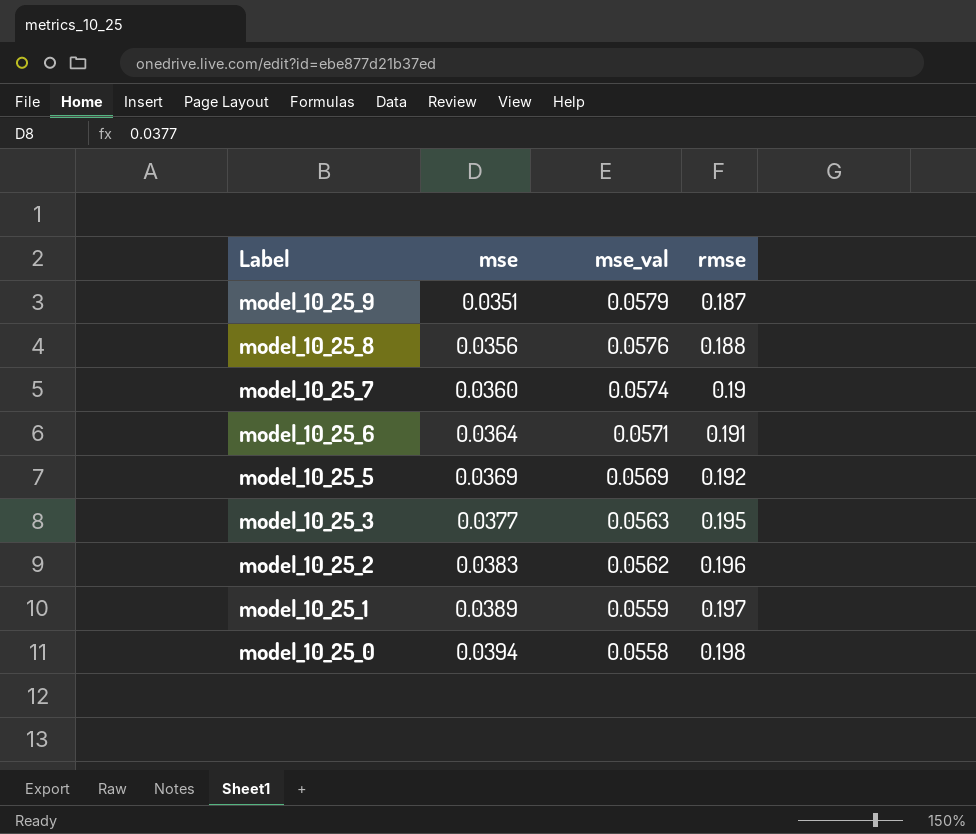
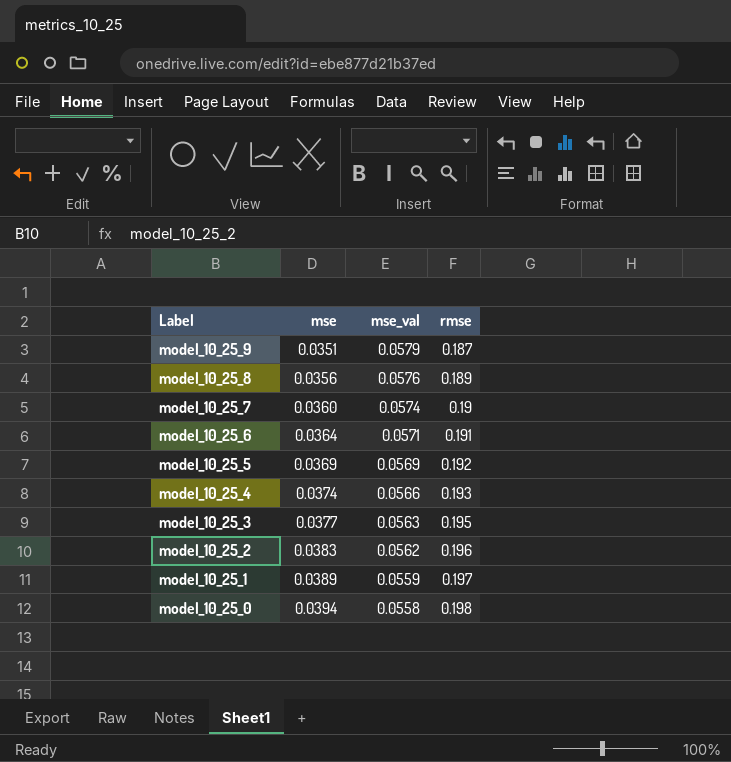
model_10_25_8 | rmse: 0.188 -> 0.189
row model_10_25_4: none -> 0.0374 | 0.0566 | 0.193

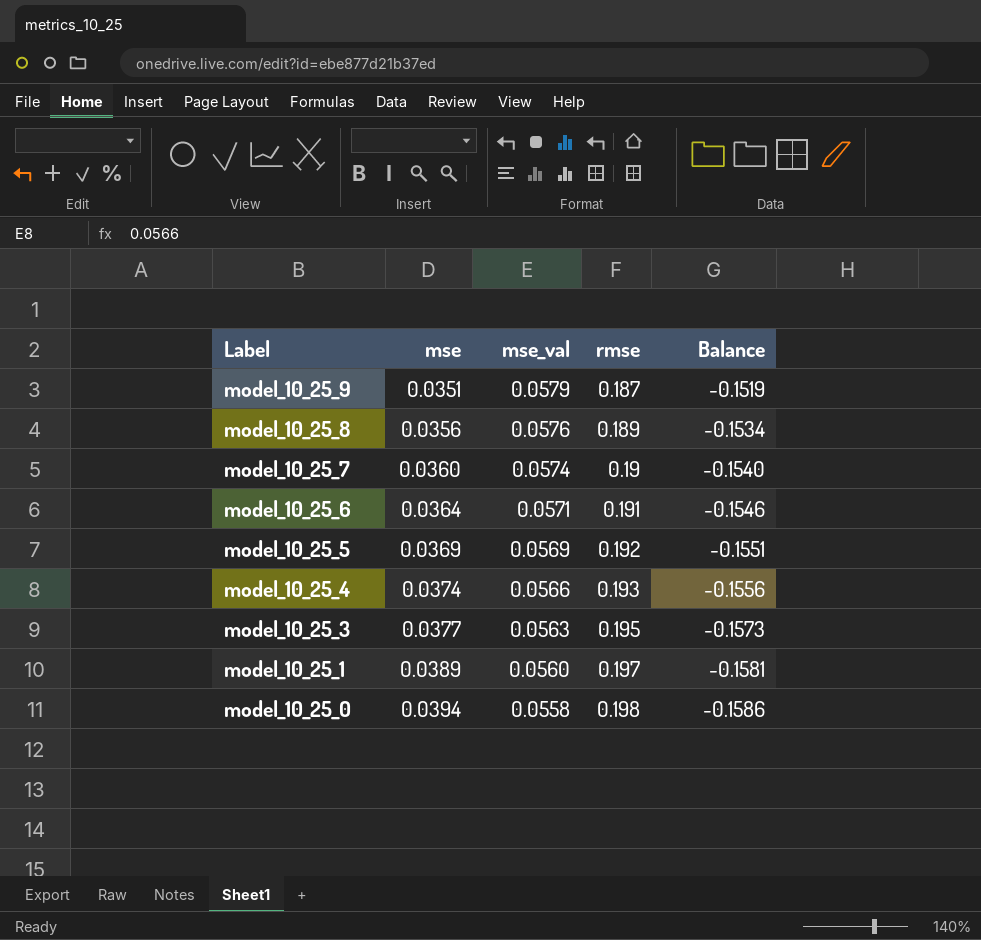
column Balance | formula: none -> [mse] - [rmse]
row model_10_25_2: 0.0383 | 0.0562 | 0.196 -> none
model_10_25_1 | mse_val: 0.0559 -> 0.0560

